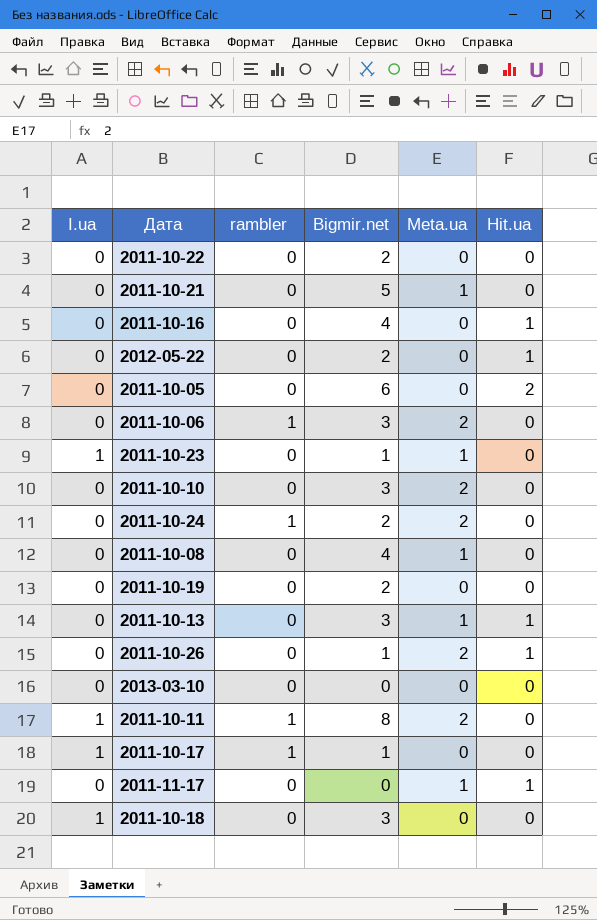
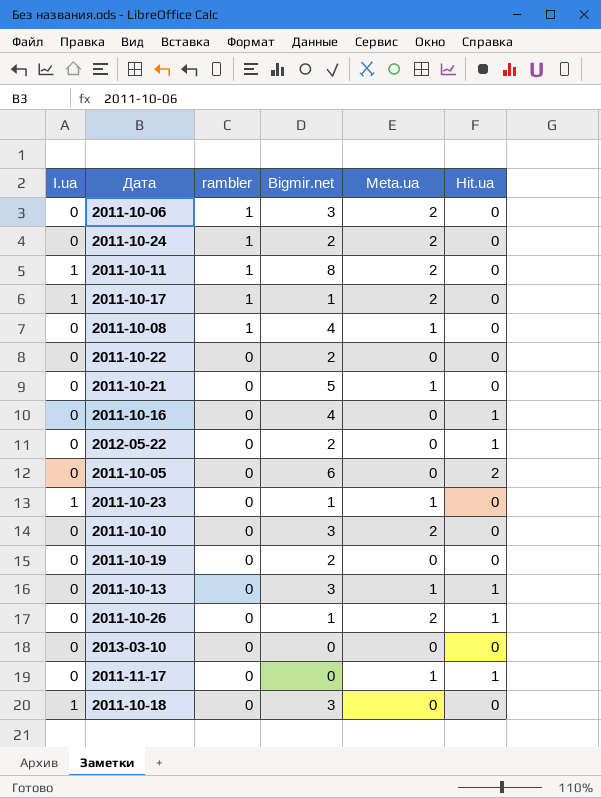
row order: none -> rambler descending
2011-10-17 | Meta.ua: 0 -> 2
2011-10-08 | rambler: 0 -> 1

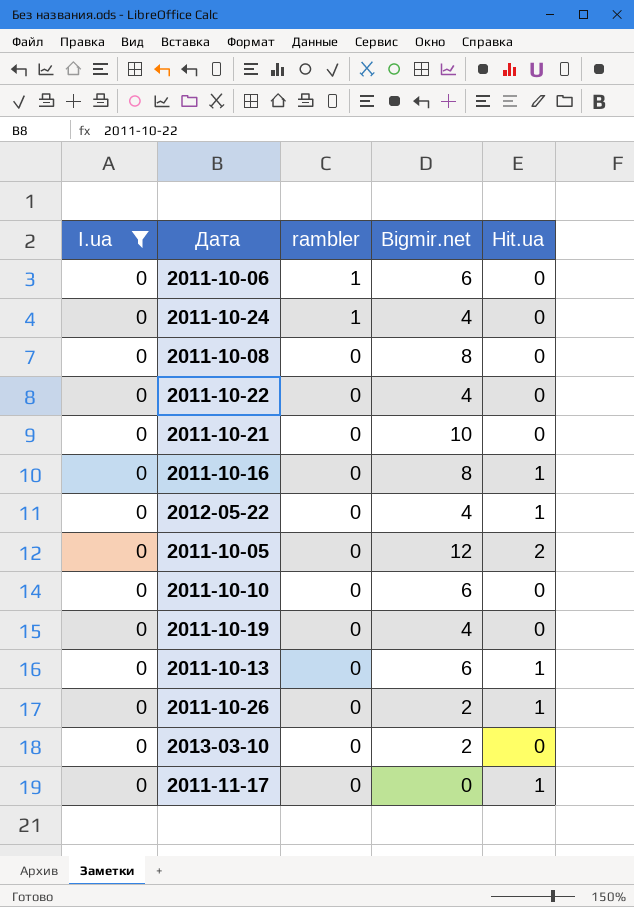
filter: none -> I.ua = 0
column Meta.ua | position: 5 -> none
2011-10-06 | Bigmir.net: 3 -> 6
2011-10-24 | Bigmir.net: 2 -> 4
2011-10-08 | rambler: 1 -> 0
2011-10-08 | Bigmir.net: 4 -> 8
2011-10-22 | Bigmir.net: 2 -> 4
2011-10-21 | Bigmir.net: 5 -> 10
2011-10-16 | Bigmir.net: 4 -> 8
2012-05-22 | Bigmir.net: 2 -> 4
2011-10-05 | Bigmir.net: 6 -> 12
2011-10-10 | Bigmir.net: 3 -> 6
2011-10-19 | Bigmir.net: 2 -> 4
2011-10-13 | Bigmir.net: 3 -> 6
2011-10-26 | Bigmir.net: 1 -> 2
2013-03-10 | Bigmir.net: 0 -> 2

